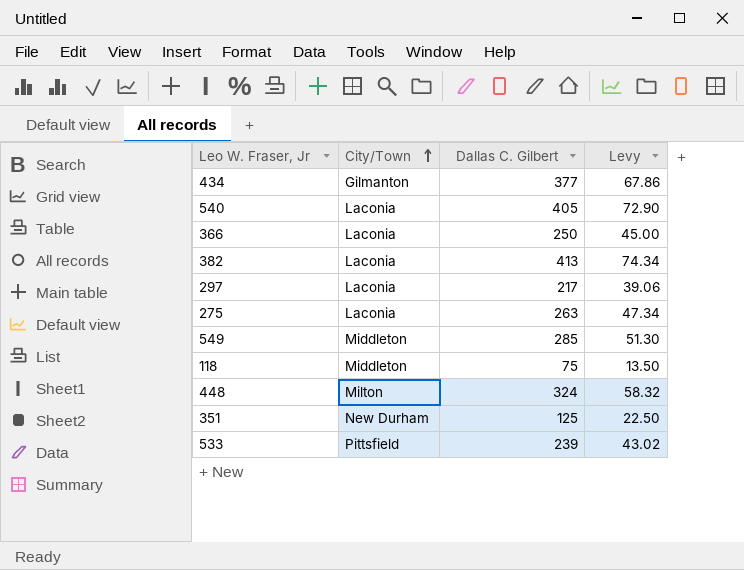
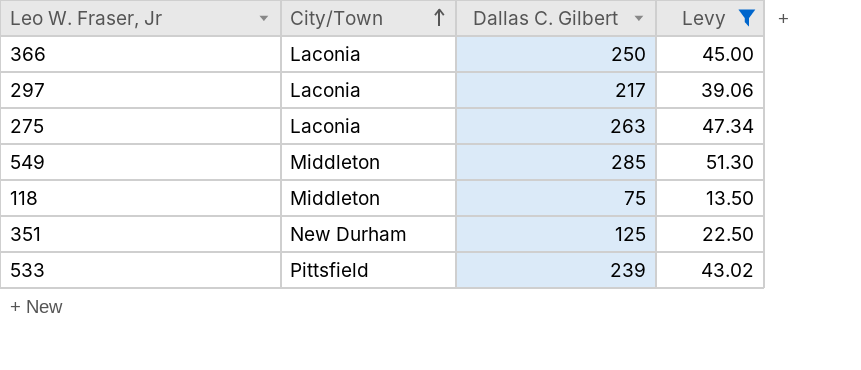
filter: none -> Levy <= 51.30

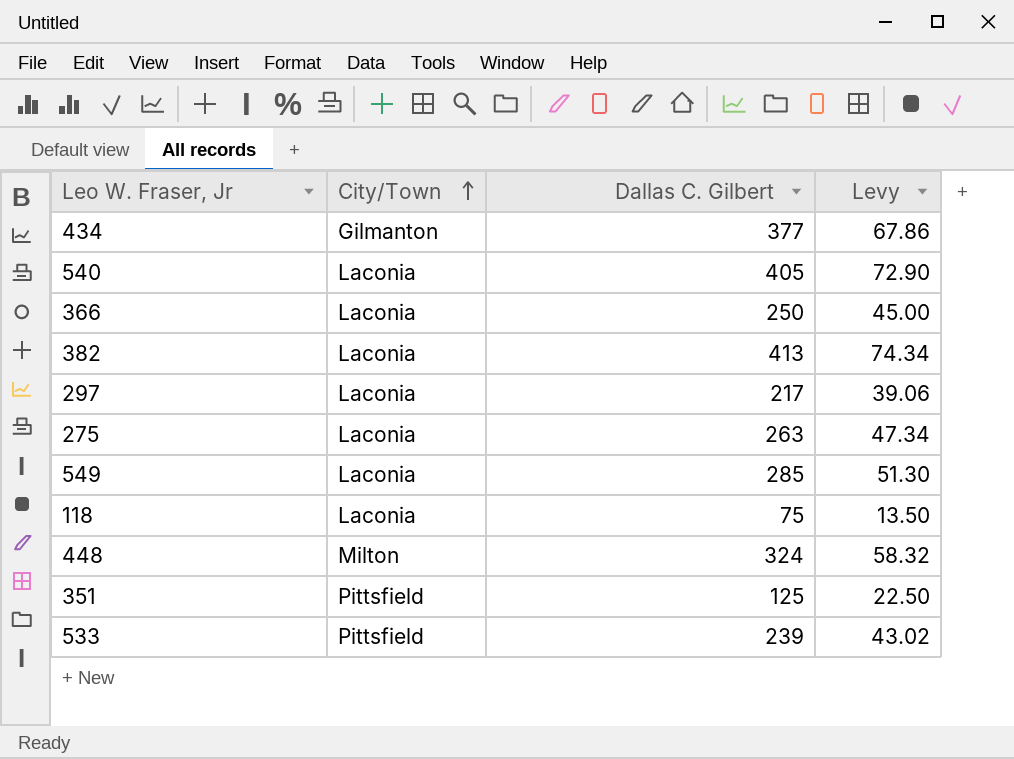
filter: Levy <= 51.30 -> none
549 | City/Town: Middleton -> Laconia
118 | City/Town: Middleton -> Laconia
351 | City/Town: New Durham -> Pittsfield

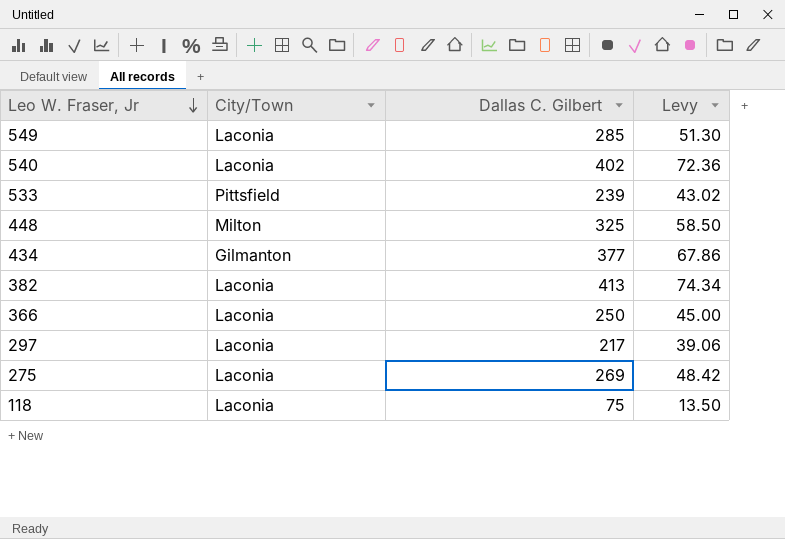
row order: City/Town ascending -> Leo W. Fraser, Jr descending
row 351: Pittsfield | 125 | 22.50 -> none
540 | Dallas C. Gilbert: 405 -> 402
540 | Levy: 72.90 -> 72.36
448 | Dallas C. Gilbert: 324 -> 325
448 | Levy: 58.32 -> 58.50
275 | Dallas C. Gilbert: 263 -> 269
275 | Levy: 47.34 -> 48.42

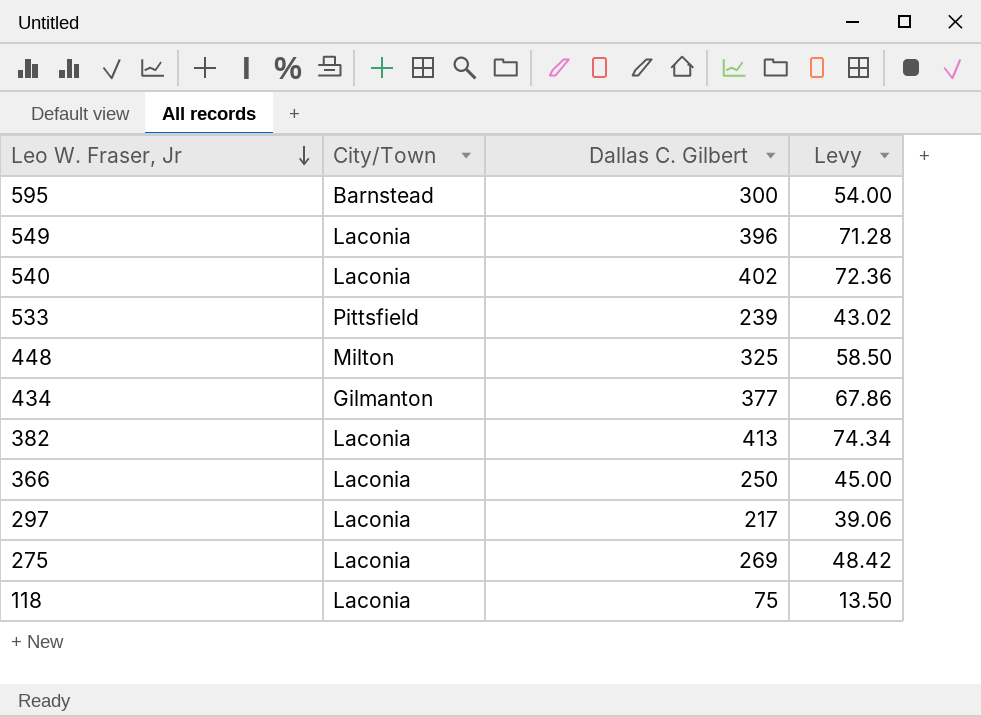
row 595: none -> Barnstead | 300 | 54.00
549 | Dallas C. Gilbert: 285 -> 396
549 | Levy: 51.30 -> 71.28

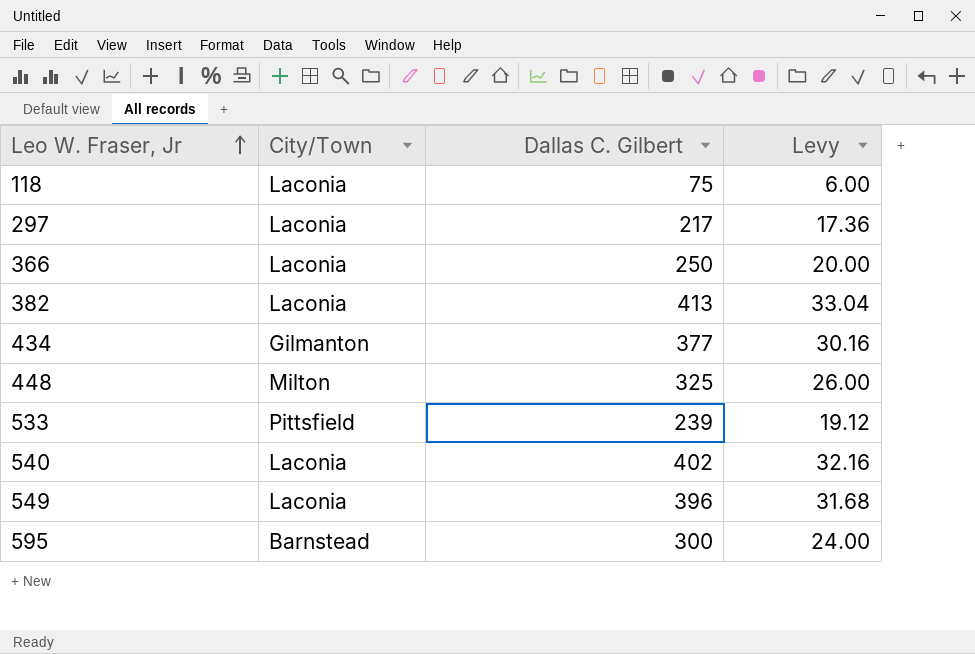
row order: Leo W. Fraser, Jr descending -> Leo W. Fraser, Jr ascending
column Levy | formula: [Dallas C. Gilbert] * 0.18 -> [Dallas C. Gilbert] * 0.08
row 275: Laconia | 269 | 48.42 -> none

